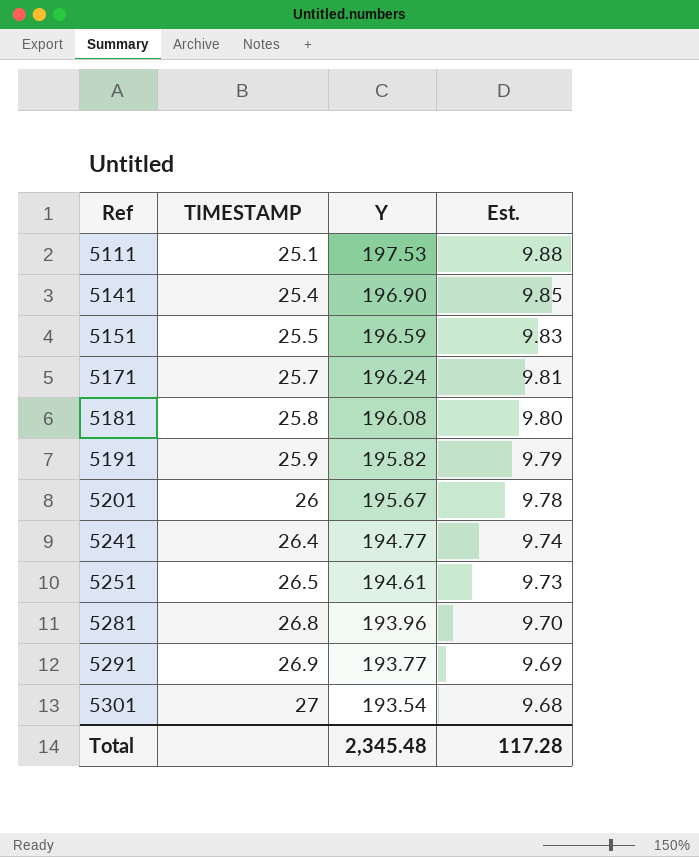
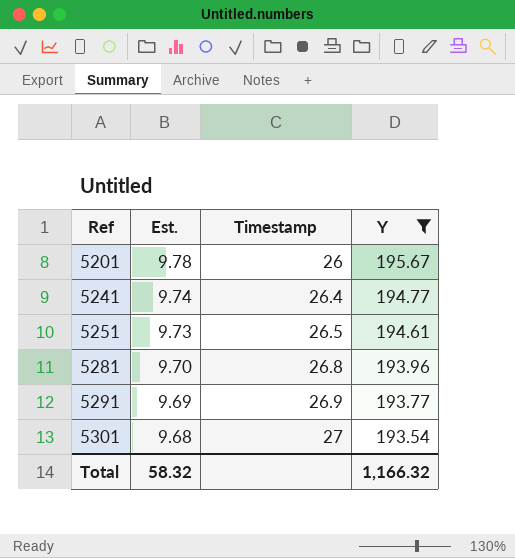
filter: none -> Y <= 195.67
column Est. | position: 4 -> 2
column name: TIMESTAMP -> Timestamp
Total | Est.: 117.28 -> 58.32
Total | Y: 2,345.48 -> 1,166.32

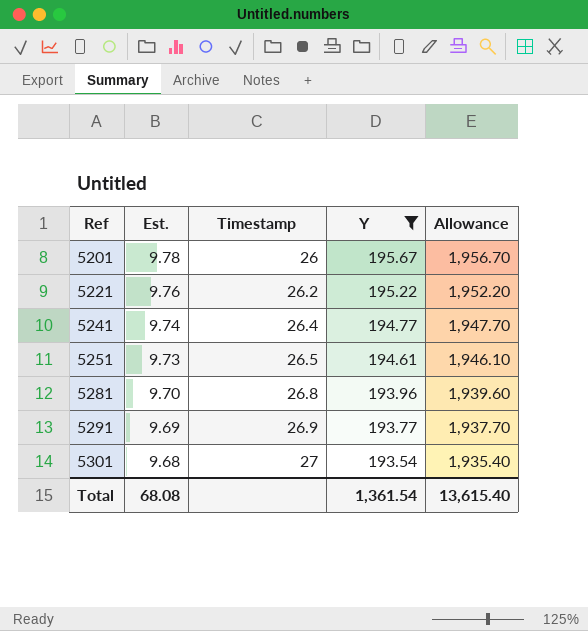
column Allowance | formula: none -> [Y] * 10
row 5221: none -> 9.76 | 26.2 | 195.22 | 1,952.20
Total | Est.: 58.32 -> 68.08
Total | Y: 1,166.32 -> 1,361.54

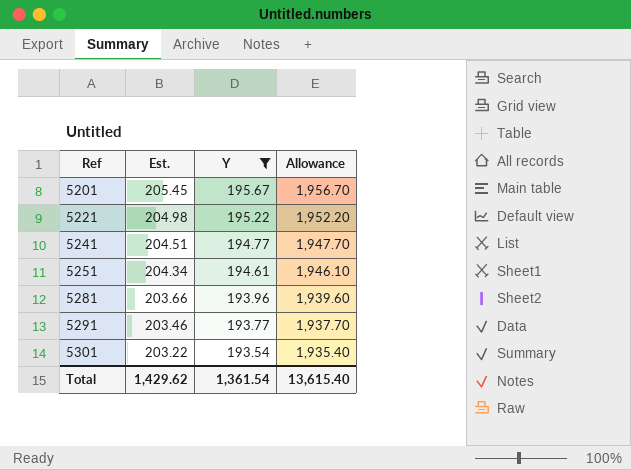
column Timestamp | position: 3 -> none
column Est. | formula: [Y] * 0.05 -> [Y] * 1.05
Total | Est.: 68.08 -> 1,429.62

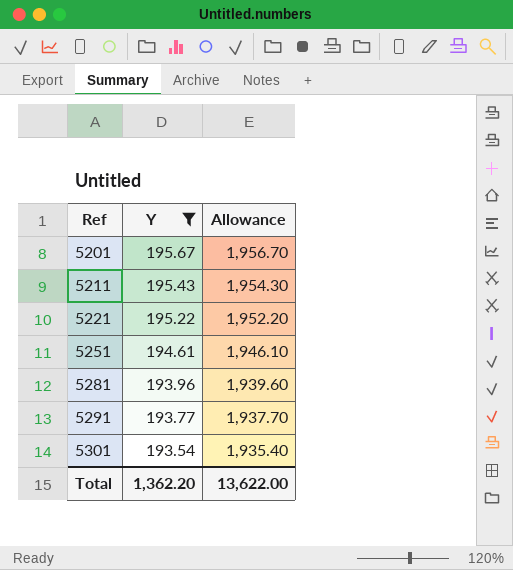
column Est. | formula: [Y] * 1.05 -> none
row 5241: 204.51 | 194.77 | 1,947.70 -> none
row 5211: none -> 195.43 | 1,954.30
Total | Y: 1,361.54 -> 1,362.20
Total | Allowance: 13,615.40 -> 13,622.00

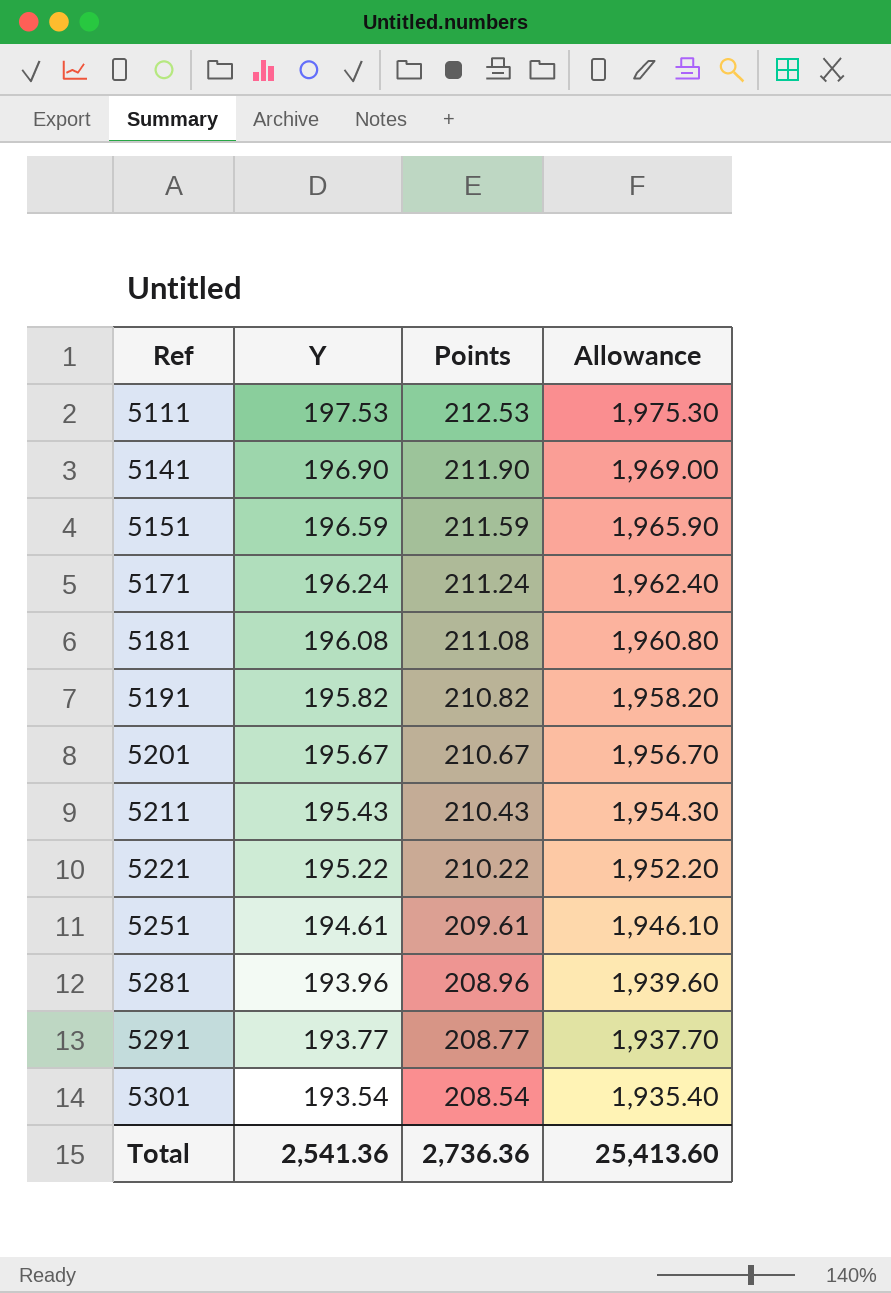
filter: Y <= 195.67 -> none
column Points | formula: none -> [Y] + 15
Total | Y: 1,362.20 -> 2,541.36
Total | Allowance: 13,622.00 -> 25,413.60

